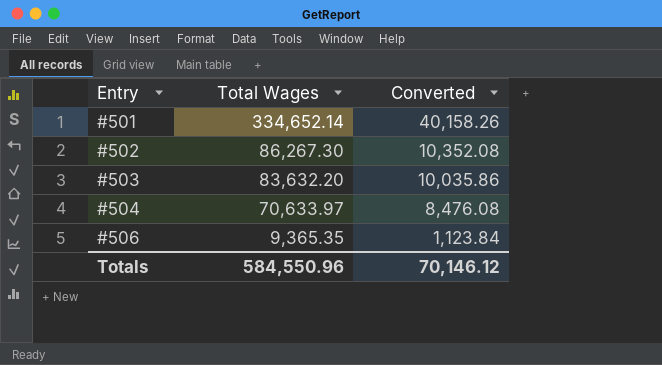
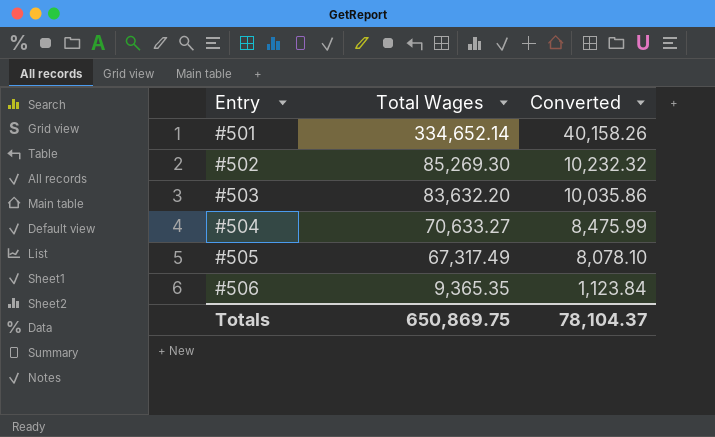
#502 | Total Wages: 86,267.30 -> 85,269.30
#502 | Converted: 10,352.08 -> 10,232.32
#504 | Total Wages: 70,633.97 -> 70,633.27
#504 | Converted: 8,476.08 -> 8,475.99
row #505: none -> 67,317.49 | 8,078.10
Totals | Total Wages: 584,550.96 -> 650,869.75
Totals | Converted: 70,146.12 -> 78,104.37

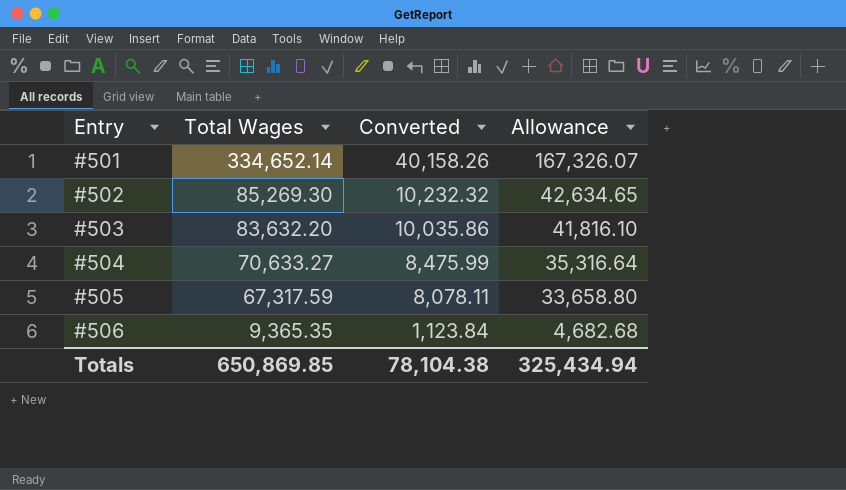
column Allowance | formula: none -> [Total Wages] * 0.5
#505 | Total Wages: 67,317.49 -> 67,317.59
#505 | Converted: 8,078.10 -> 8,078.11
Totals | Total Wages: 650,869.75 -> 650,869.85
Totals | Converted: 78,104.37 -> 78,104.38

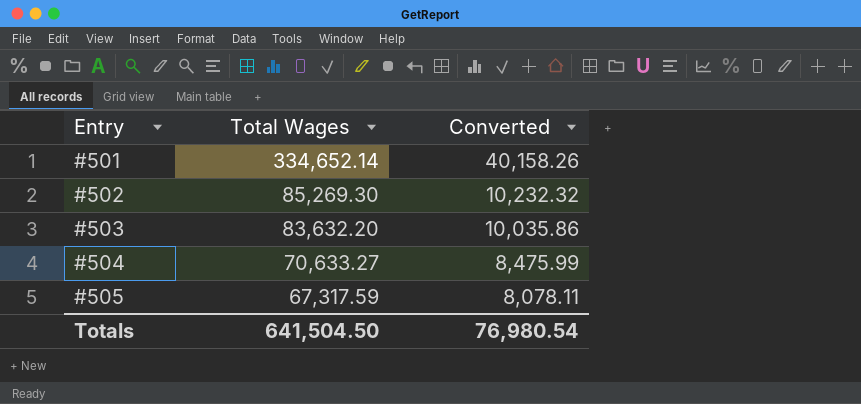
column Allowance | formula: [Total Wages] * 0.5 -> none
row #506: 9,365.35 | 1,123.84 | 4,682.68 -> none
Totals | Total Wages: 650,869.85 -> 641,504.50
Totals | Converted: 78,104.38 -> 76,980.54

